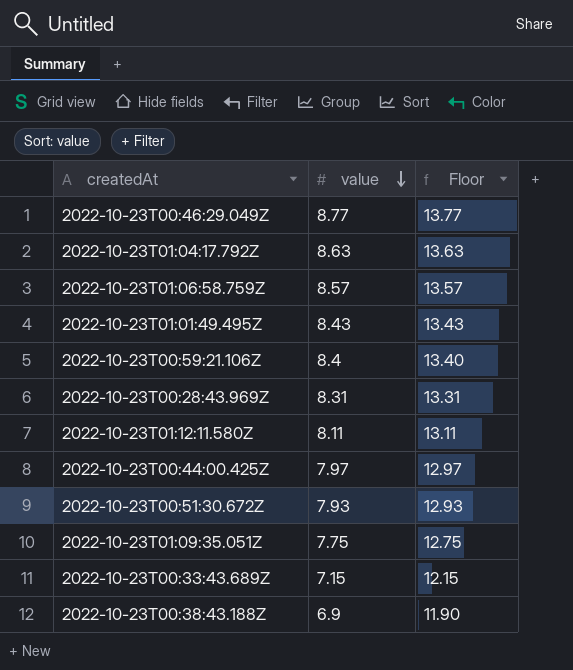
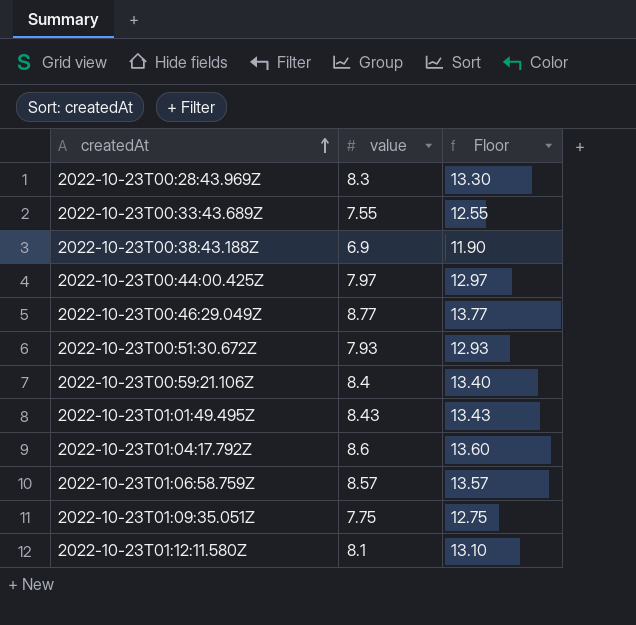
row order: value descending -> createdAt ascending
2022-10-23T00:28:43.969Z | value: 8.31 -> 8.3
2022-10-23T00:28:43.969Z | Floor: 13.31 -> 13.30
2022-10-23T00:33:43.689Z | value: 7.15 -> 7.55
2022-10-23T00:33:43.689Z | Floor: 12.15 -> 12.55
2022-10-23T01:04:17.792Z | value: 8.63 -> 8.6
2022-10-23T01:04:17.792Z | Floor: 13.63 -> 13.60
2022-10-23T01:12:11.580Z | value: 8.11 -> 8.1
2022-10-23T01:12:11.580Z | Floor: 13.11 -> 13.10

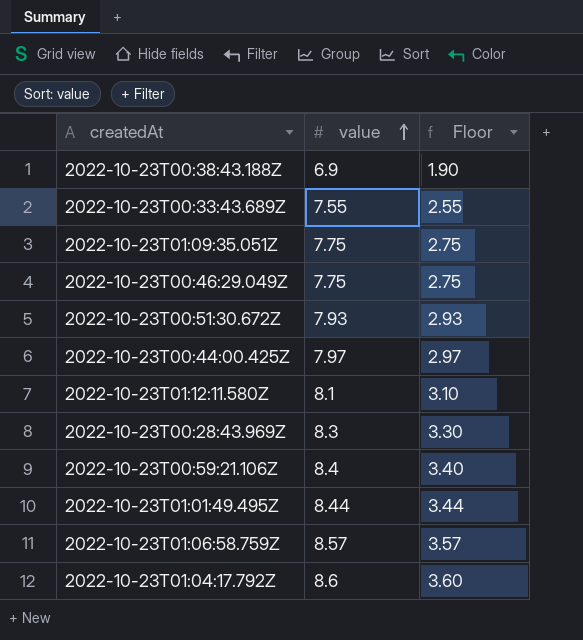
row order: createdAt ascending -> value ascending
column Floor | formula: [value] + 5 -> [value] - 5
2022-10-23T00:46:29.049Z | value: 8.77 -> 7.75
2022-10-23T01:01:49.495Z | value: 8.43 -> 8.44

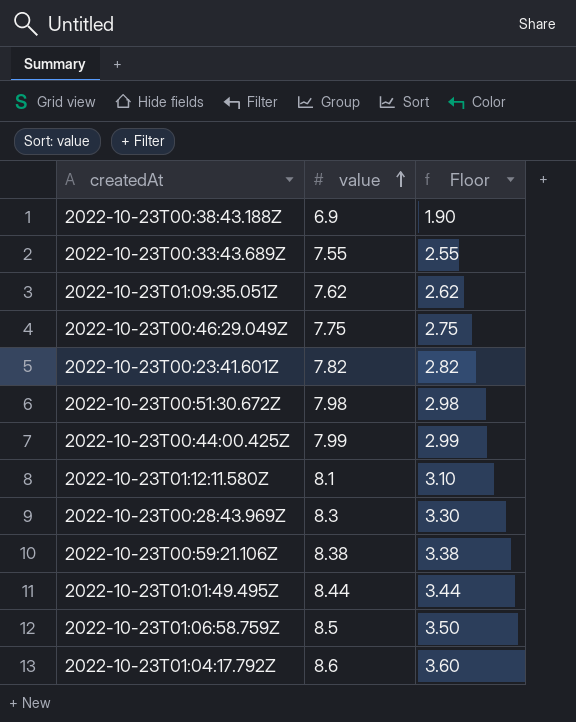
2022-10-23T01:09:35.051Z | value: 7.75 -> 7.62
2022-10-23T01:09:35.051Z | Floor: 2.75 -> 2.62
row 2022-10-23T00:23:41.601Z: none -> 7.82 | 2.82
2022-10-23T00:51:30.672Z | value: 7.93 -> 7.98
2022-10-23T00:51:30.672Z | Floor: 2.93 -> 2.98
2022-10-23T00:44:00.425Z | value: 7.97 -> 7.99
2022-10-23T00:44:00.425Z | Floor: 2.97 -> 2.99
2022-10-23T00:59:21.106Z | value: 8.4 -> 8.38
2022-10-23T00:59:21.106Z | Floor: 3.40 -> 3.38
2022-10-23T01:06:58.759Z | value: 8.57 -> 8.5
2022-10-23T01:06:58.759Z | Floor: 3.57 -> 3.50

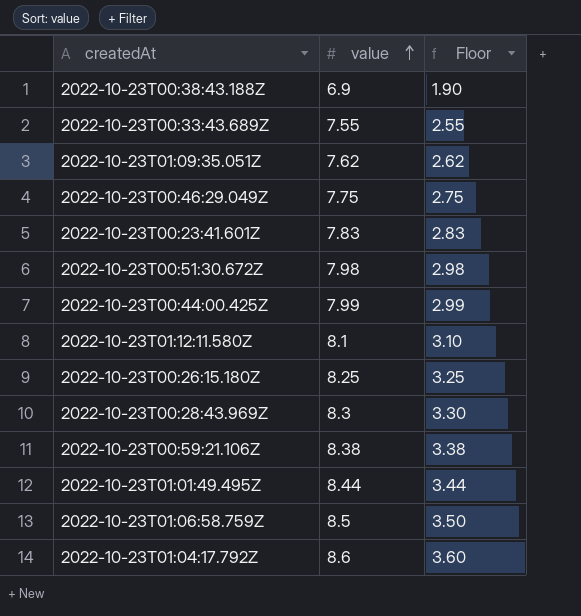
2022-10-23T00:23:41.601Z | value: 7.82 -> 7.83
2022-10-23T00:23:41.601Z | Floor: 2.82 -> 2.83
row 2022-10-23T00:26:15.180Z: none -> 8.25 | 3.25

